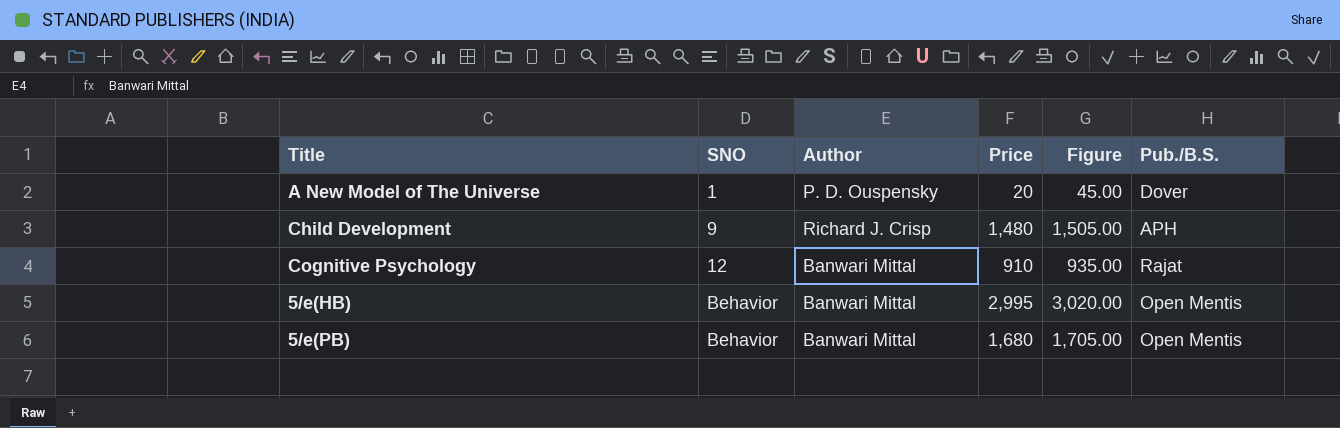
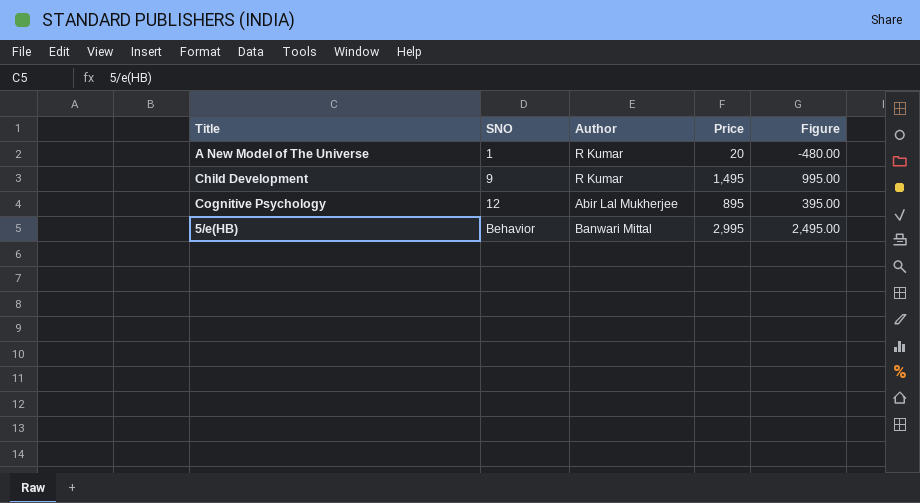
column Pub./B.S. | position: 6 -> none
column Figure | formula: [Price] + 25 -> [Price] - 500
row 5/e(PB): Behavior | Banwari Mittal | 1,680 | 1,705.00 | Open Mentis -> none
A New Model of The Universe | Author: P. D. Ouspensky -> R Kumar
Child Development | Author: Richard J. Crisp -> R Kumar
Child Development | Price: 1,480 -> 1,495
Cognitive Psychology | Author: Banwari Mittal -> Abir Lal Mukherjee
Cognitive Psychology | Price: 910 -> 895

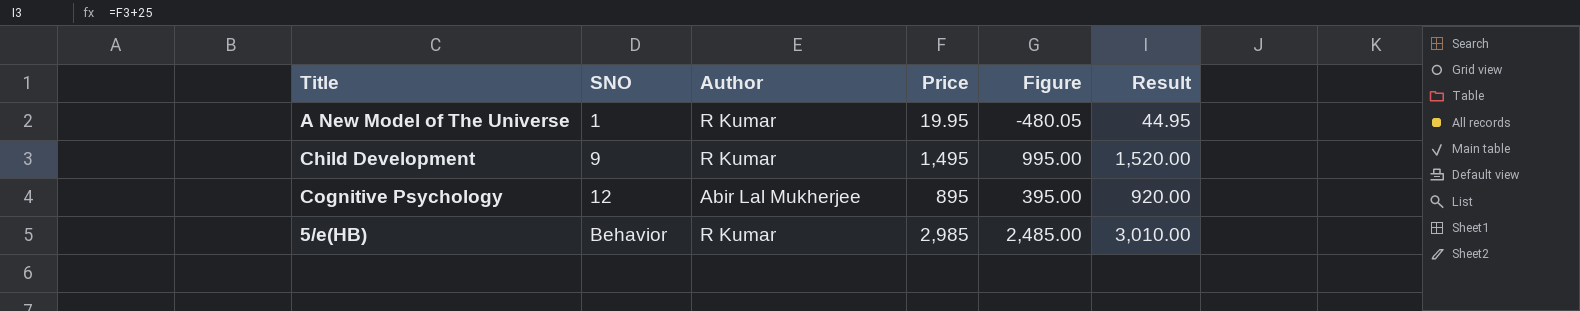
column Result | formula: none -> [Price] + 25
A New Model of The Universe | Price: 20 -> 19.95
A New Model of The Universe | Figure: -480.00 -> -480.05
5/e(HB) | Author: Banwari Mittal -> R Kumar
5/e(HB) | Price: 2,995 -> 2,985
5/e(HB) | Figure: 2,495.00 -> 2,485.00

